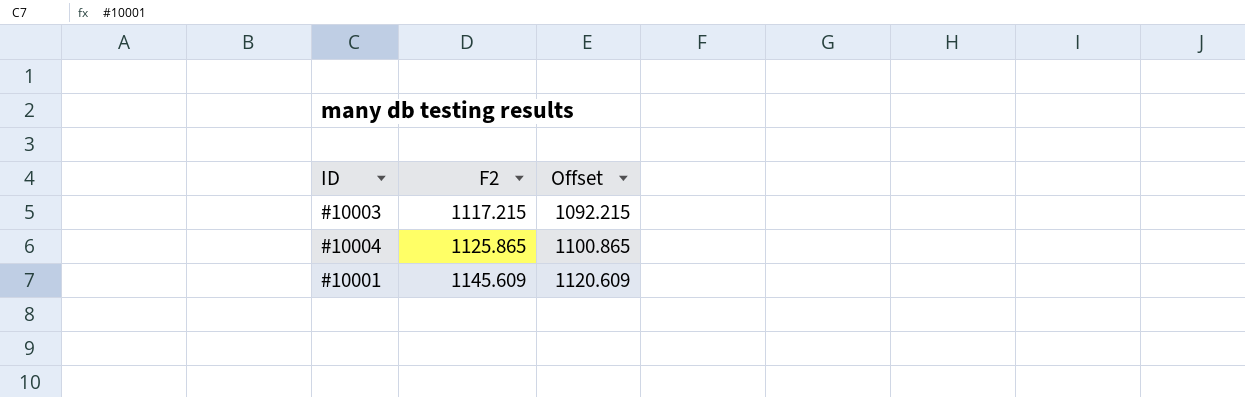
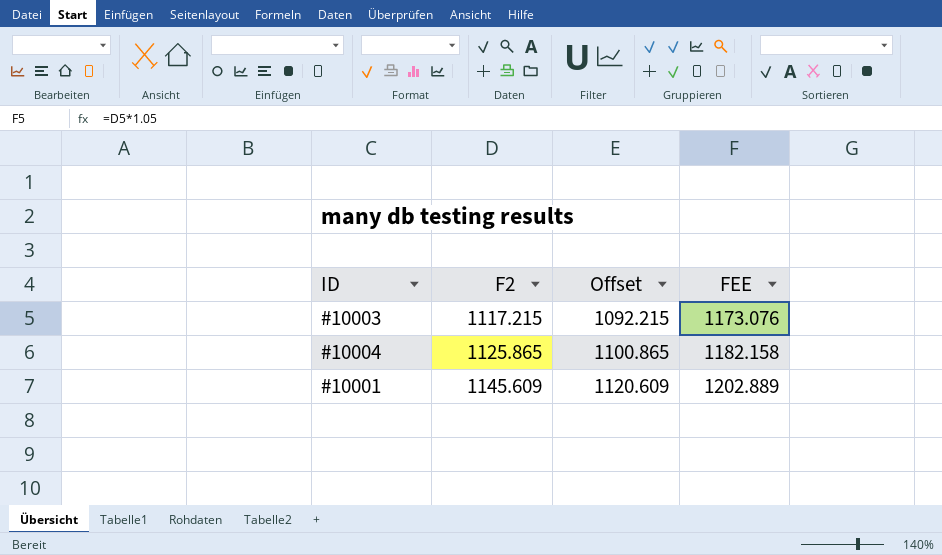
column FEE | formula: none -> [F2] * 1.05

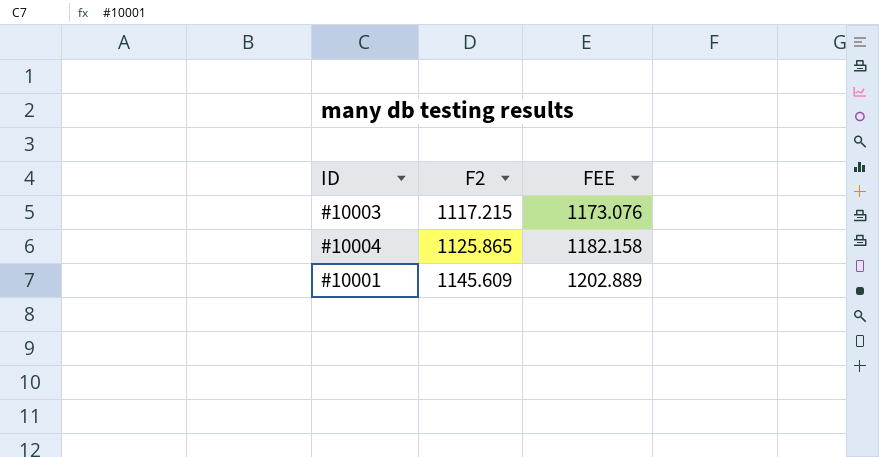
column Offset | formula: [F2] - 25 -> none

